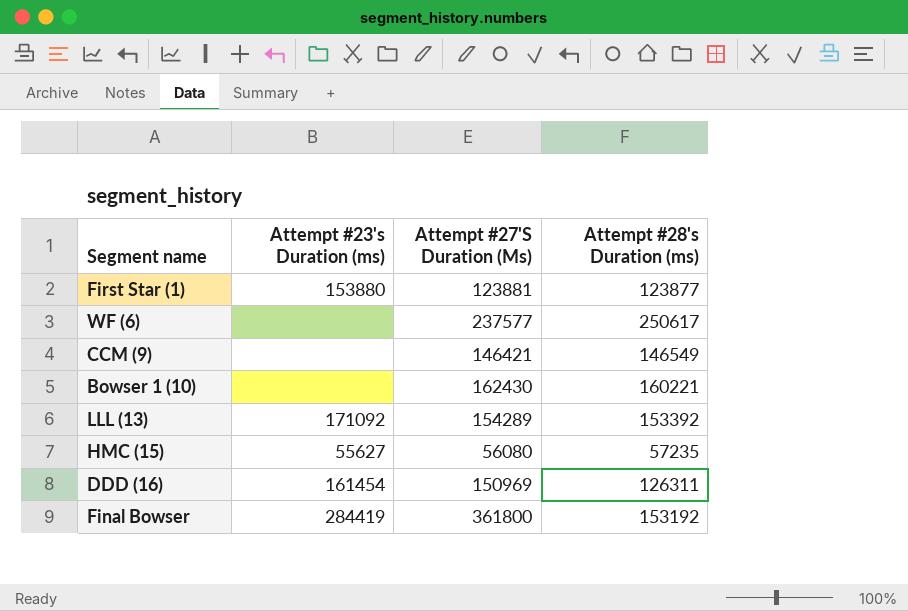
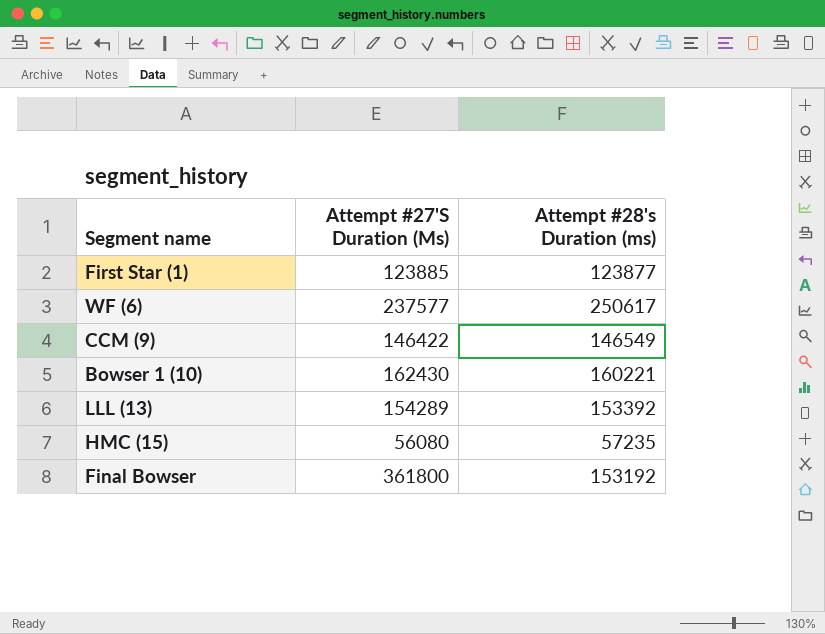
column Attempt #23's Duration (ms) | position: 2 -> none
row DDD (16): 161454 | 150969 | 126311 -> none
First Star (1) | Attempt #27'S Duration (Ms): 123881 -> 123885
CCM (9) | Attempt #27'S Duration (Ms): 146421 -> 146422

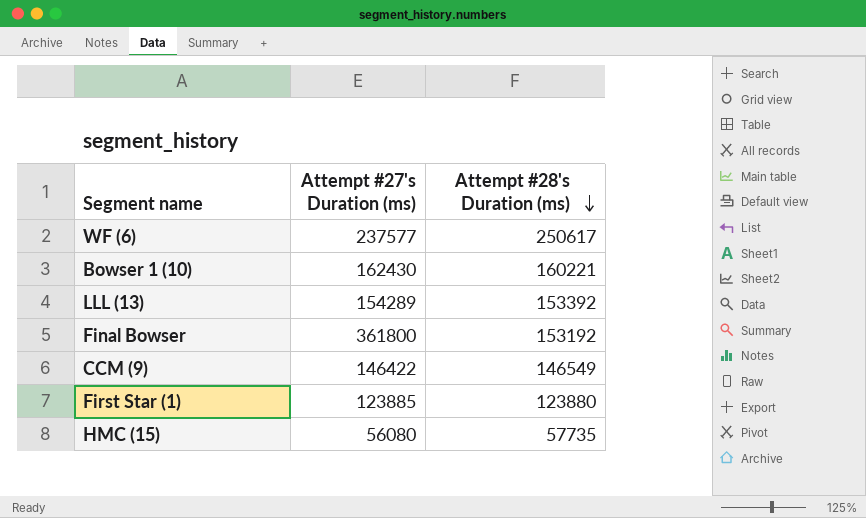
row order: none -> Attempt #28's Duration (ms) descending
column name: Attempt #27'S Duration (Ms) -> Attempt #27's Duration (ms)
First Star (1) | Attempt #28's Duration (ms): 123877 -> 123880
HMC (15) | Attempt #28's Duration (ms): 57235 -> 57735

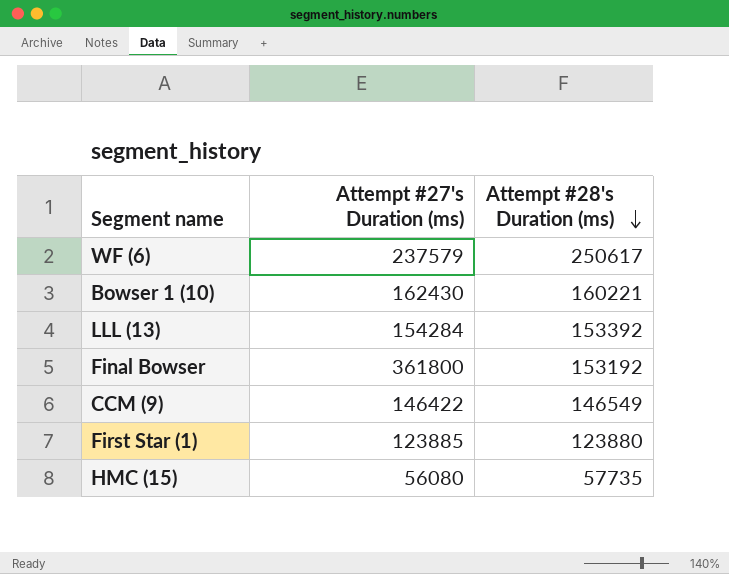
WF (6) | Attempt #27's Duration (ms): 237577 -> 237579
LLL (13) | Attempt #27's Duration (ms): 154289 -> 154284

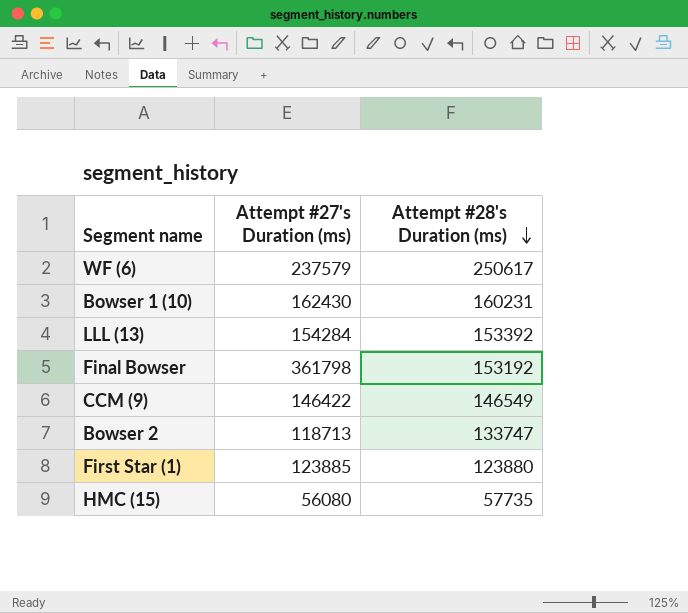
Bowser 1 (10) | Attempt #28's Duration (ms): 160221 -> 160231
Final Bowser | Attempt #27's Duration (ms): 361800 -> 361798
row Bowser 2: none -> 118713 | 133747

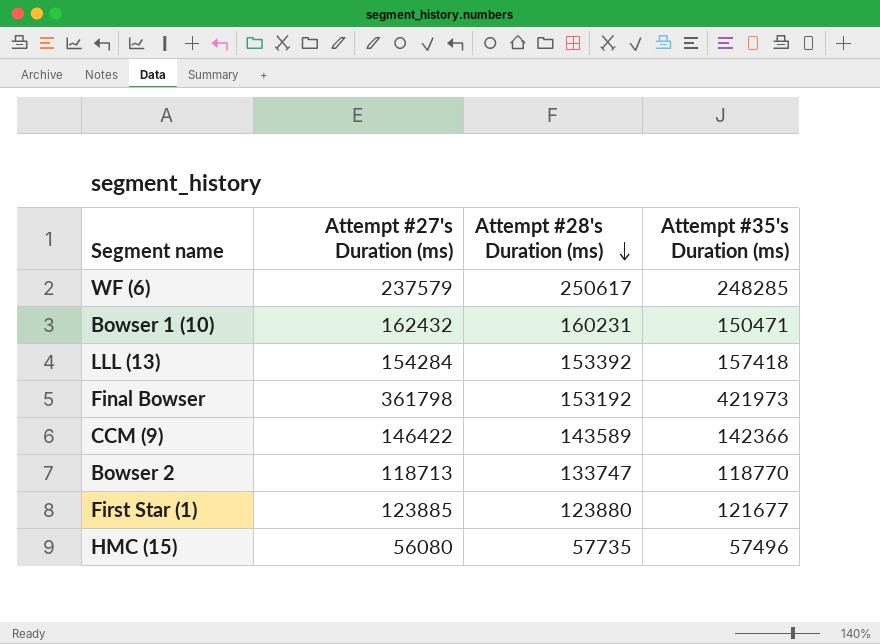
column Attempt #35's Duration (ms) | position: none -> 4
Bowser 1 (10) | Attempt #27's Duration (ms): 162430 -> 162432
CCM (9) | Attempt #28's Duration (ms): 146549 -> 143589

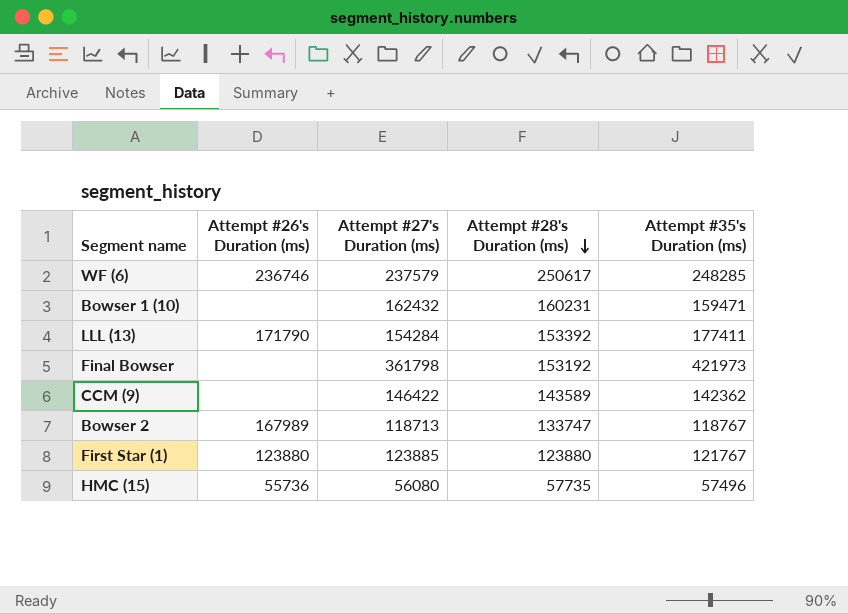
column Attempt #26's Duration (ms) | position: none -> 2
Bowser 1 (10) | Attempt #35's Duration (ms): 150471 -> 159471
LLL (13) | Attempt #35's Duration (ms): 157418 -> 177411
CCM (9) | Attempt #35's Duration (ms): 142366 -> 142362
Bowser 2 | Attempt #35's Duration (ms): 118770 -> 118767
First Star (1) | Attempt #35's Duration (ms): 121677 -> 121767

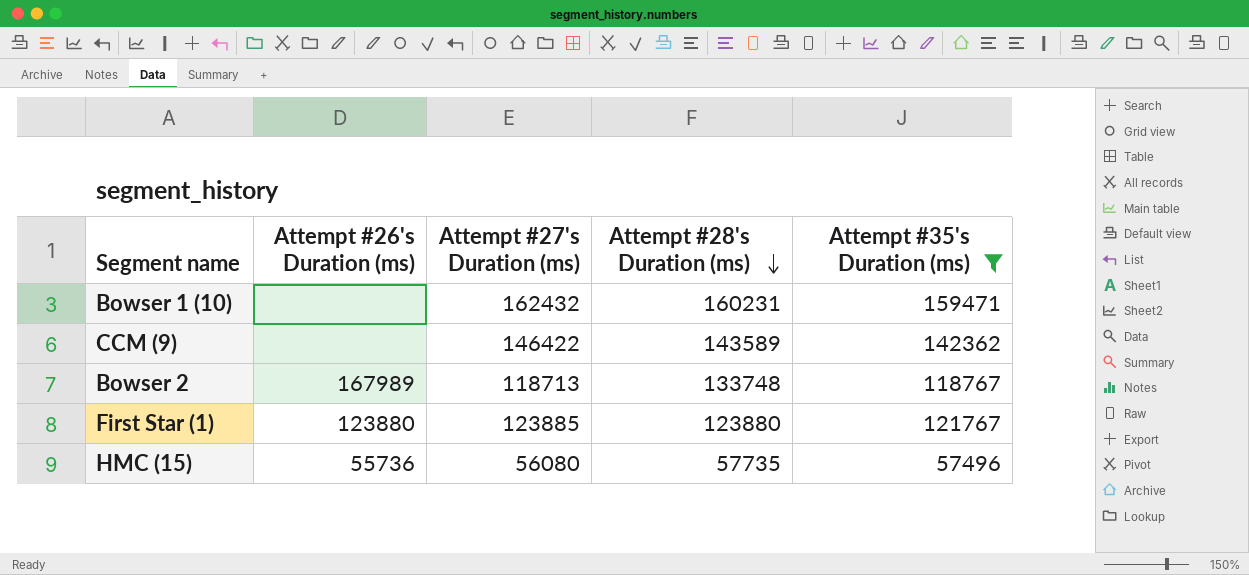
filter: none -> Attempt #35's Duration (ms) <= 159471
Bowser 2 | Attempt #28's Duration (ms): 133747 -> 133748

